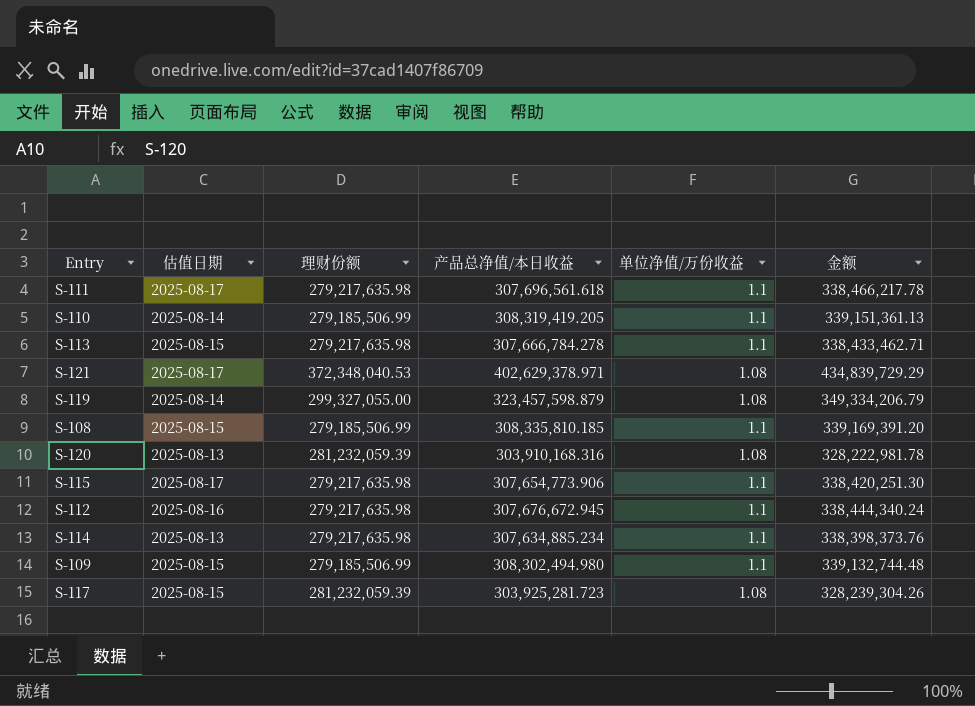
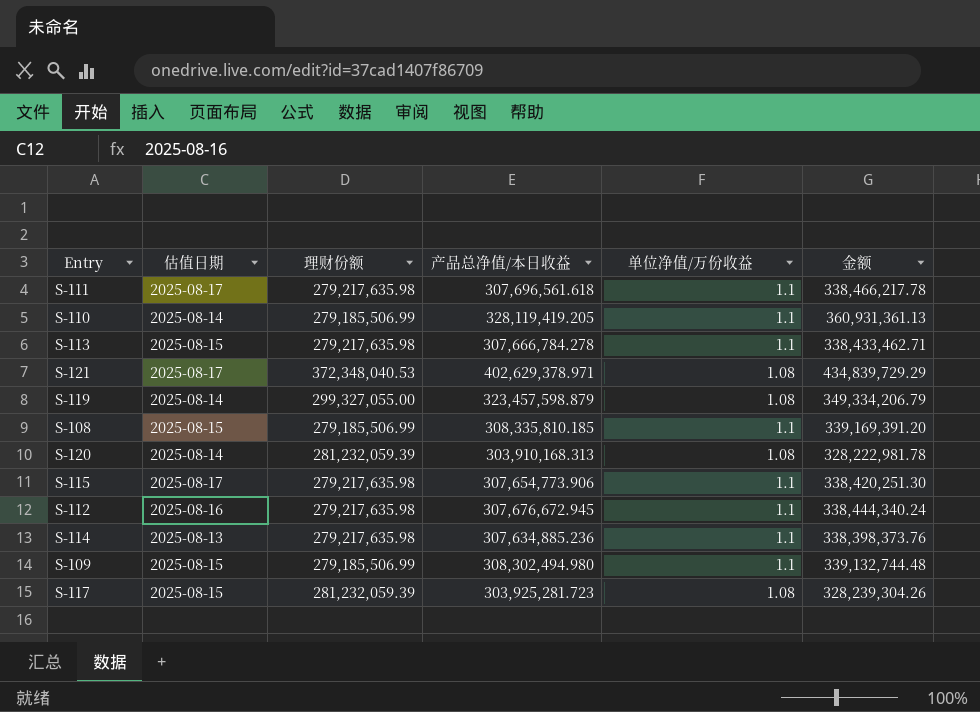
S-110 | 产品总净值/本日收益: 308,319,419.205 -> 328,119,419.205
S-110 | 金额: 339,151,361.13 -> 360,931,361.13
S-120 | 估值日期: 2025-08-13 -> 2025-08-14
S-120 | 产品总净值/本日收益: 303,910,168.316 -> 303,910,168.313
S-114 | 产品总净值/本日收益: 307,634,885.234 -> 307,634,885.236

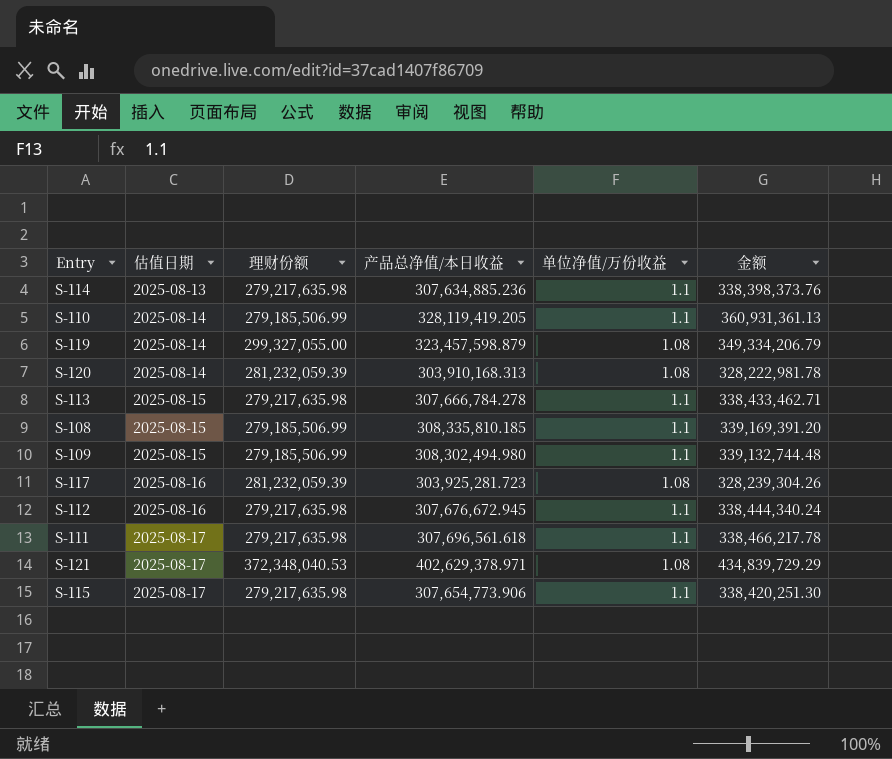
row order: none -> 估值日期 ascending
S-117 | 估值日期: 2025-08-15 -> 2025-08-16

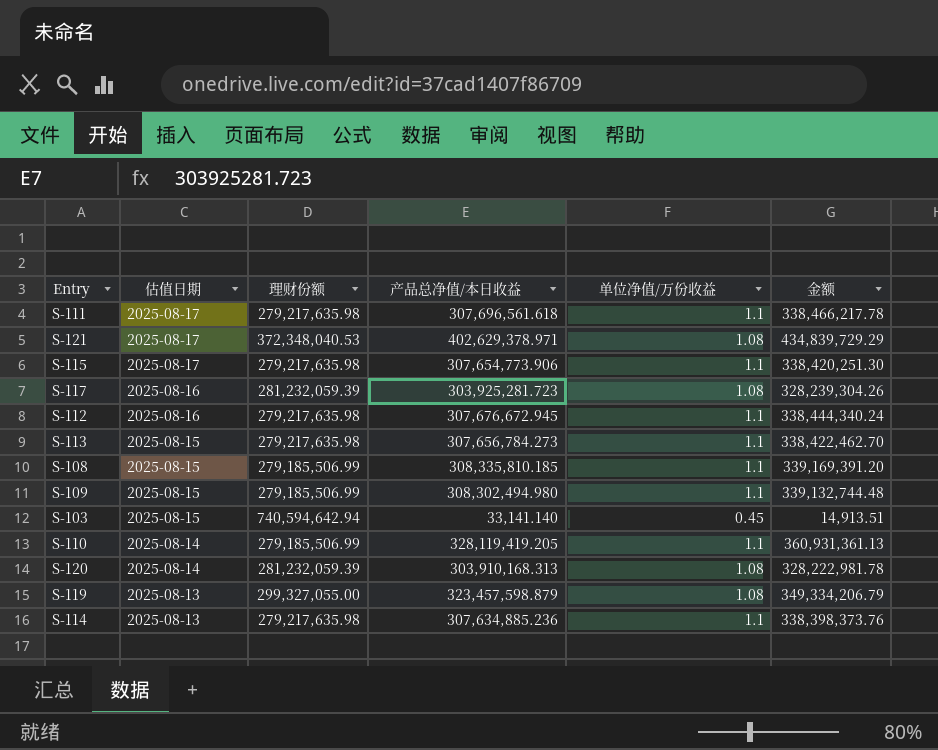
row order: 估值日期 ascending -> 估值日期 descending
S-113 | 产品总净值/本日收益: 307,666,784.278 -> 307,656,784.273
S-113 | 金额: 338,433,462.71 -> 338,422,462.70
row S-103: none -> 2025-08-15 | 740,594,642.94 | 33,141.140 | 0.45 | 14,913.51
S-119 | 估值日期: 2025-08-14 -> 2025-08-13

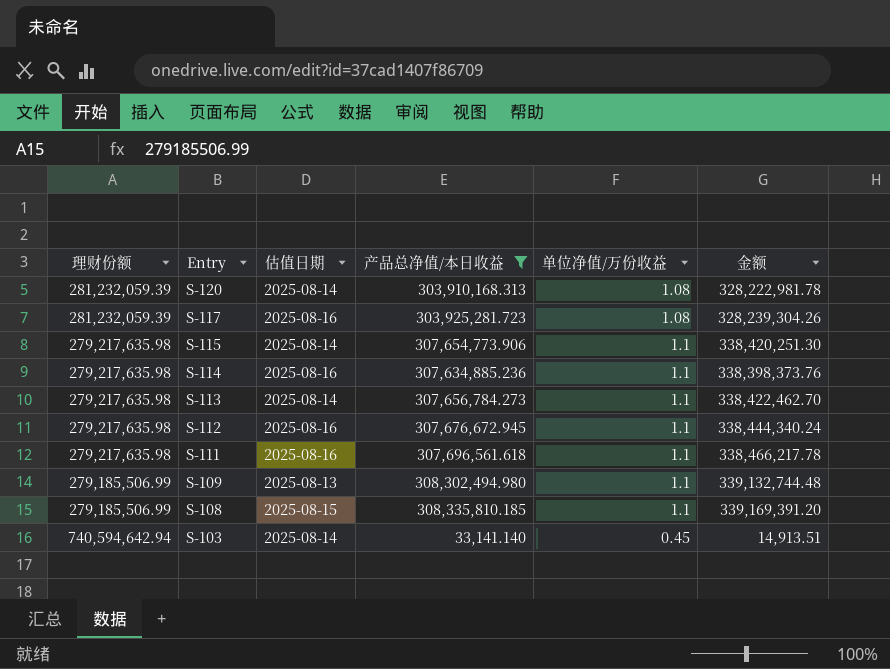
filter: none -> 产品总净值/本日收益 <= 308,335,810.185
row order: 估值日期 descending -> Entry descending
column 理财份额 | position: 3 -> 1
S-115 | 估值日期: 2025-08-17 -> 2025-08-14
S-114 | 估值日期: 2025-08-13 -> 2025-08-16
S-113 | 估值日期: 2025-08-15 -> 2025-08-14
S-111 | 估值日期: 2025-08-17 -> 2025-08-16
S-109 | 估值日期: 2025-08-15 -> 2025-08-13
S-103 | 估值日期: 2025-08-15 -> 2025-08-14

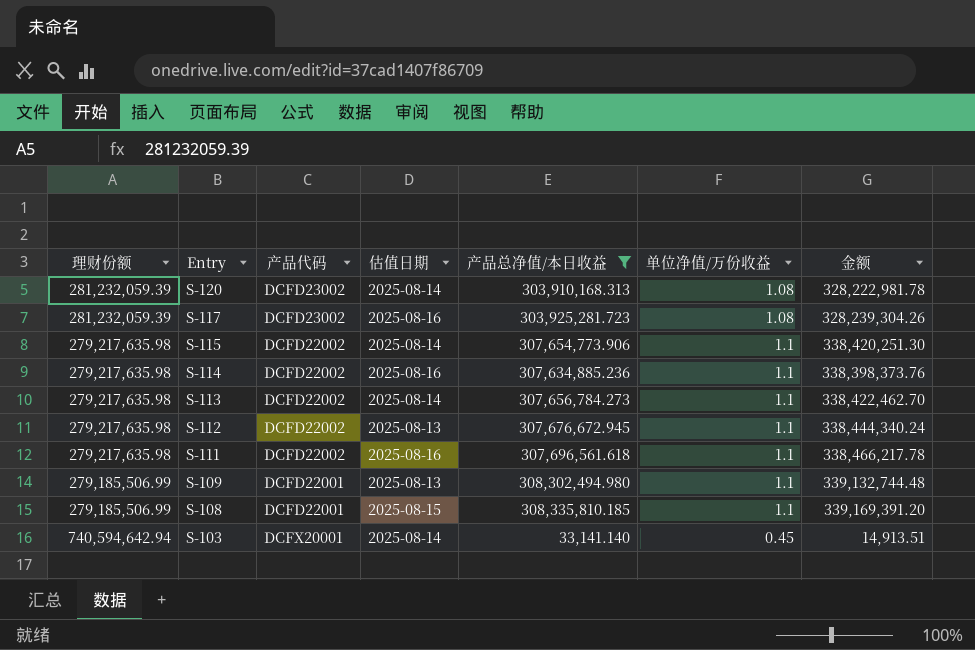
column 产品代码 | position: none -> 3
S-112 | 估值日期: 2025-08-16 -> 2025-08-13

